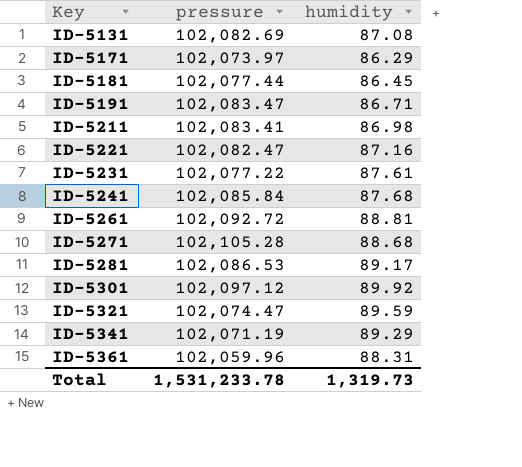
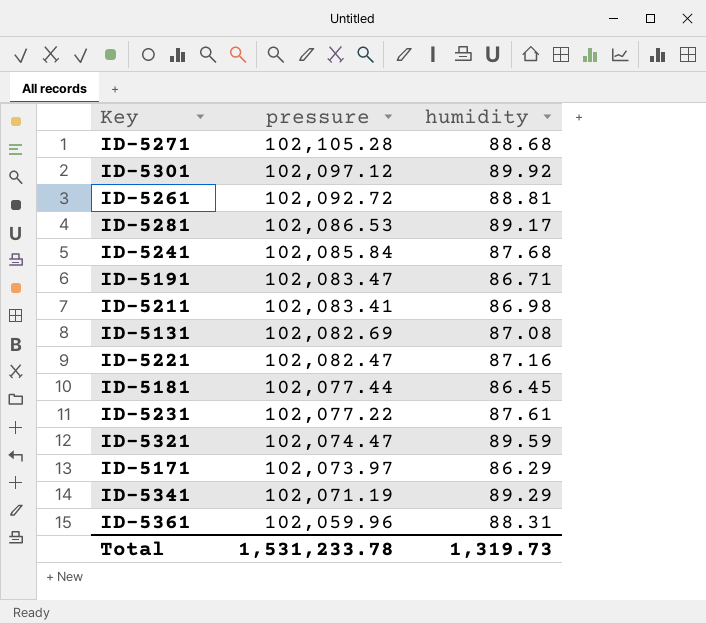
row order: Key ascending -> pressure descending

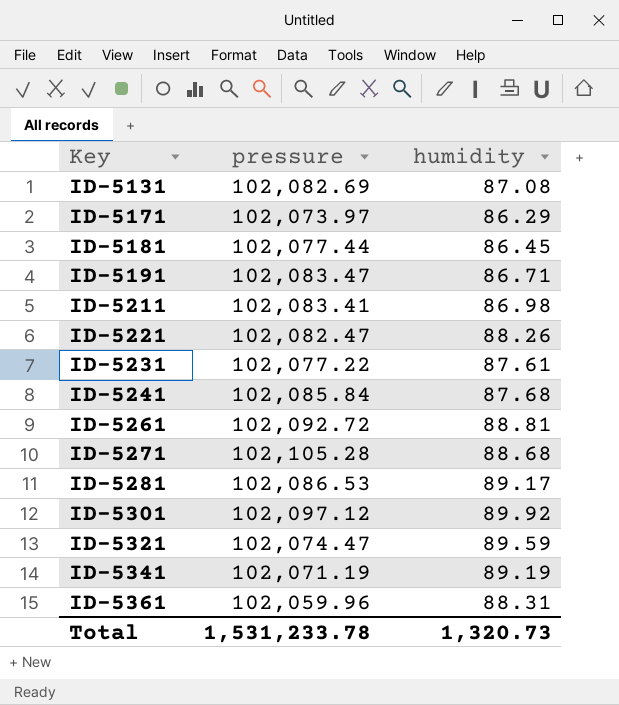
row order: pressure descending -> Key ascending
ID-5221 | humidity: 87.16 -> 88.26
ID-5341 | humidity: 89.29 -> 89.19
Total | humidity: 1,319.73 -> 1,320.73

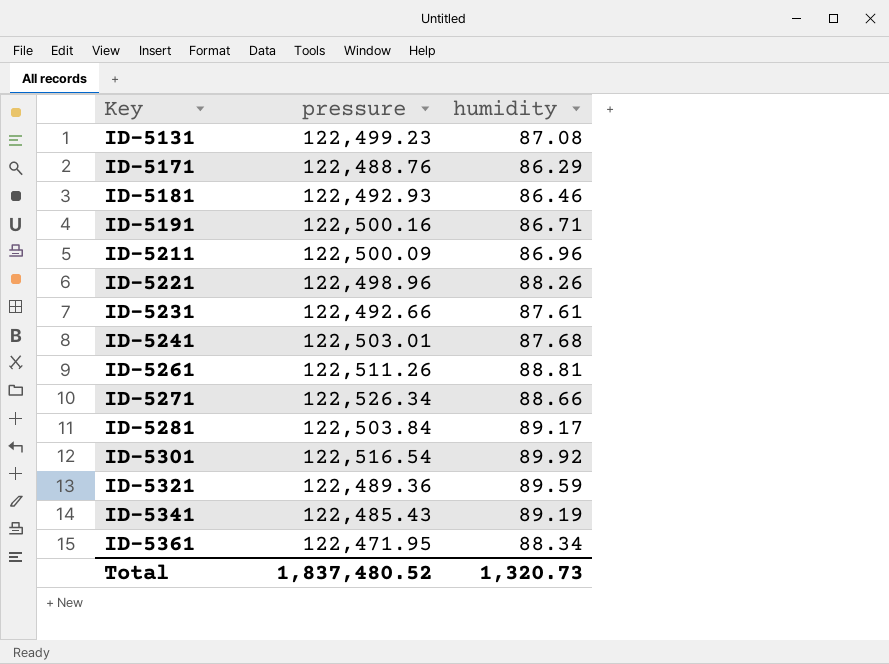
ID-5131 | pressure: 102,082.69 -> 122,499.23
ID-5171 | pressure: 102,073.97 -> 122,488.76
ID-5181 | pressure: 102,077.44 -> 122,492.93
ID-5181 | humidity: 86.45 -> 86.46
ID-5191 | pressure: 102,083.47 -> 122,500.16
ID-5211 | pressure: 102,083.41 -> 122,500.09
ID-5211 | humidity: 86.98 -> 86.96
ID-5221 | pressure: 102,082.47 -> 122,498.96
ID-5231 | pressure: 102,077.22 -> 122,492.66
ID-5241 | pressure: 102,085.84 -> 122,503.01
ID-5261 | pressure: 102,092.72 -> 122,511.26
ID-5271 | pressure: 102,105.28 -> 122,526.34
ID-5271 | humidity: 88.68 -> 88.66
ID-5281 | pressure: 102,086.53 -> 122,503.84
ID-5301 | pressure: 102,097.12 -> 122,516.54
ID-5321 | pressure: 102,074.47 -> 122,489.36
ID-5341 | pressure: 102,071.19 -> 122,485.43
ID-5361 | pressure: 102,059.96 -> 122,471.95
ID-5361 | humidity: 88.31 -> 88.34
Total | pressure: 1,531,233.78 -> 1,837,480.52

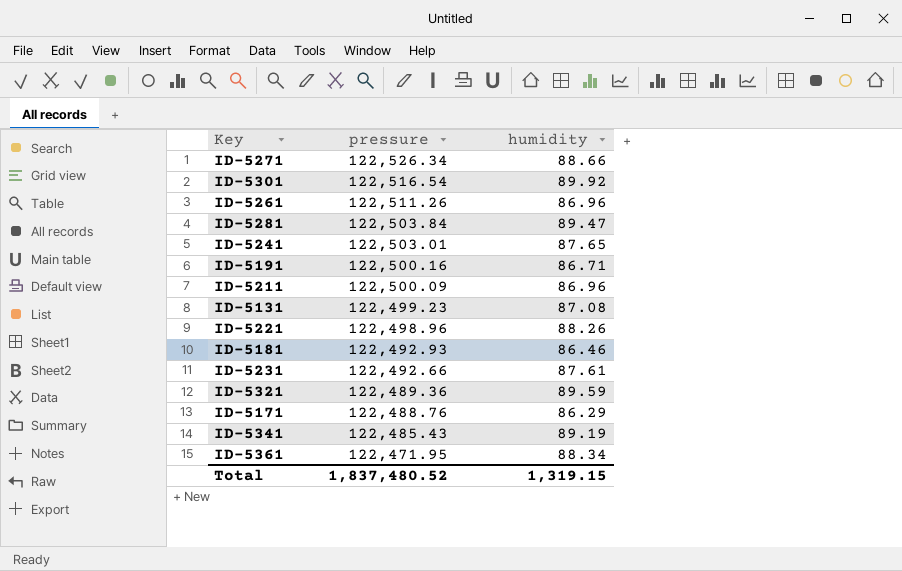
row order: Key ascending -> pressure descending
ID-5261 | humidity: 88.81 -> 86.96
ID-5281 | humidity: 89.17 -> 89.47
ID-5241 | humidity: 87.68 -> 87.65
Total | humidity: 1,320.73 -> 1,319.15

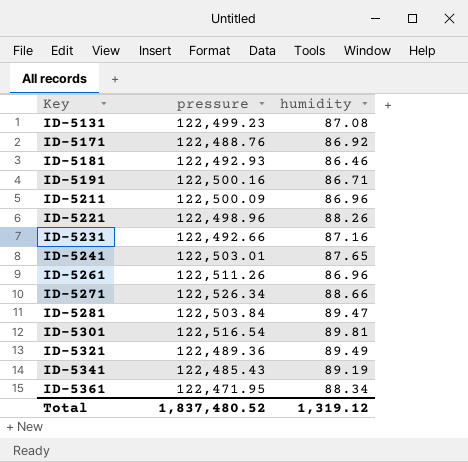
row order: pressure descending -> Key ascending
ID-5171 | humidity: 86.29 -> 86.92
ID-5231 | humidity: 87.61 -> 87.16
ID-5301 | humidity: 89.92 -> 89.81
ID-5321 | humidity: 89.59 -> 89.49
Total | humidity: 1,319.15 -> 1,319.12

